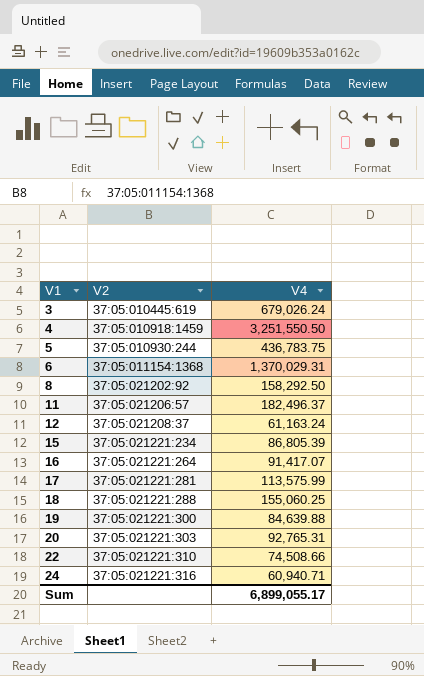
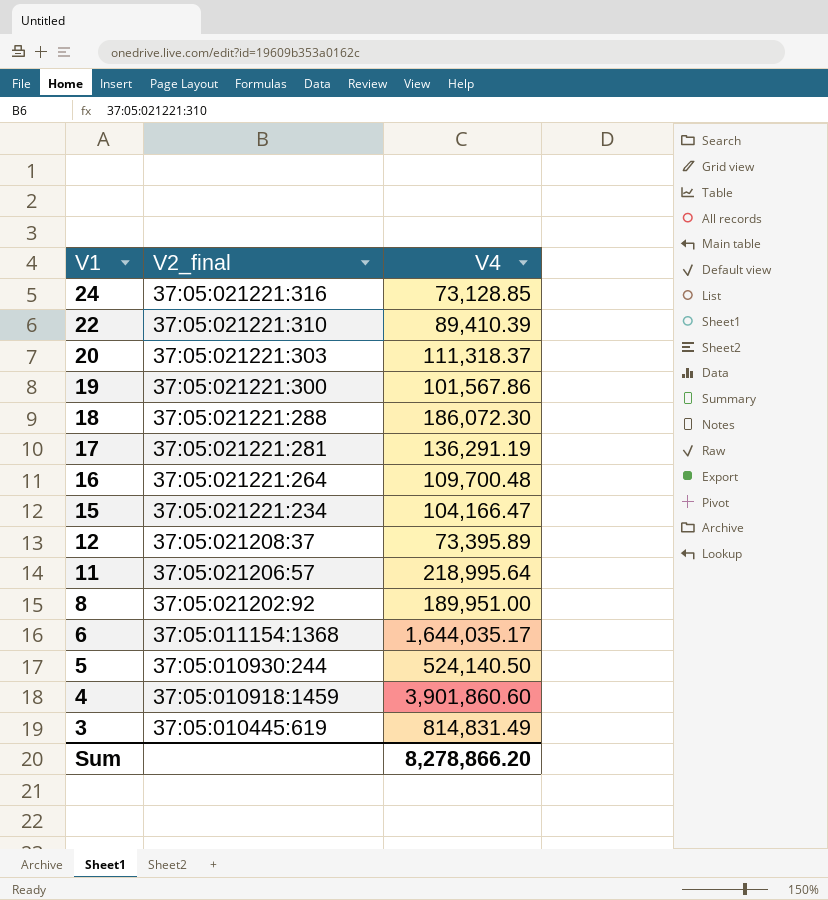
row order: V1 ascending -> V1 descending
column name: V2 -> V2_final
24 | V4: 60,940.71 -> 73,128.85
22 | V4: 74,508.66 -> 89,410.39
20 | V4: 92,765.31 -> 111,318.37
19 | V4: 84,639.88 -> 101,567.86
18 | V4: 155,060.25 -> 186,072.30
17 | V4: 113,575.99 -> 136,291.19
16 | V4: 91,417.07 -> 109,700.48
15 | V4: 86,805.39 -> 104,166.47
12 | V4: 61,163.24 -> 73,395.89
11 | V4: 182,496.37 -> 218,995.64
8 | V4: 158,292.50 -> 189,951.00
6 | V4: 1,370,029.31 -> 1,644,035.17
5 | V4: 436,783.75 -> 524,140.50
4 | V4: 3,251,550.50 -> 3,901,860.60
3 | V4: 679,026.24 -> 814,831.49
Sum | V4: 6,899,055.17 -> 8,278,866.20

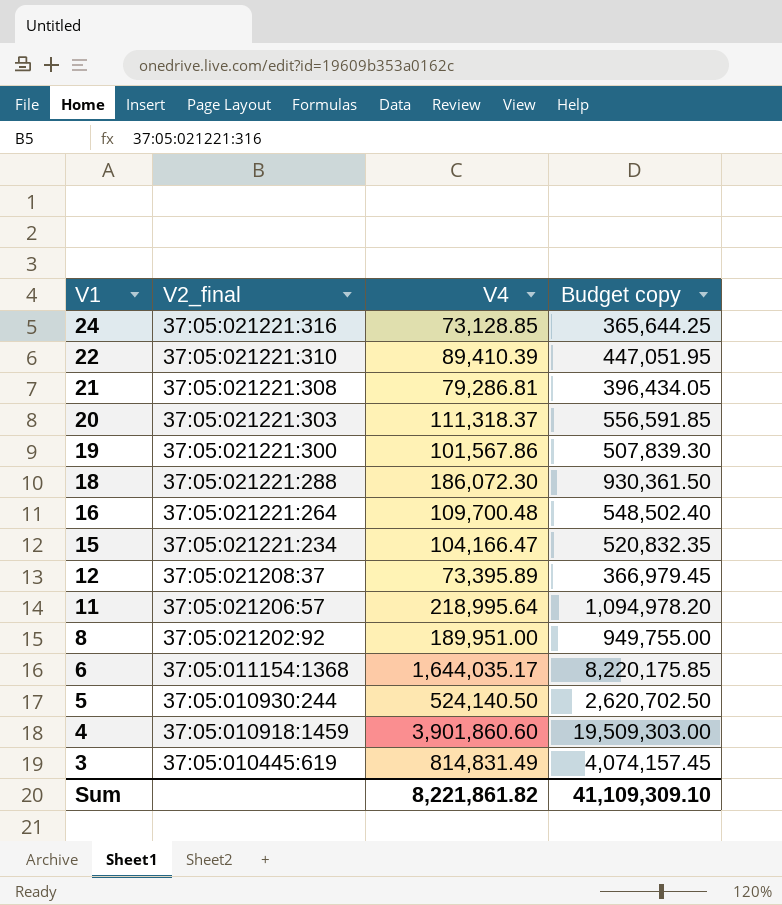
column Budget copy | formula: none -> [V4] * 5
row 17: 37:05:021221:281 | 136,291.19 -> none
row 21: none -> 37:05:021221:308 | 79,286.81 | 396,434.05
Sum | V4: 8,278,866.20 -> 8,221,861.82

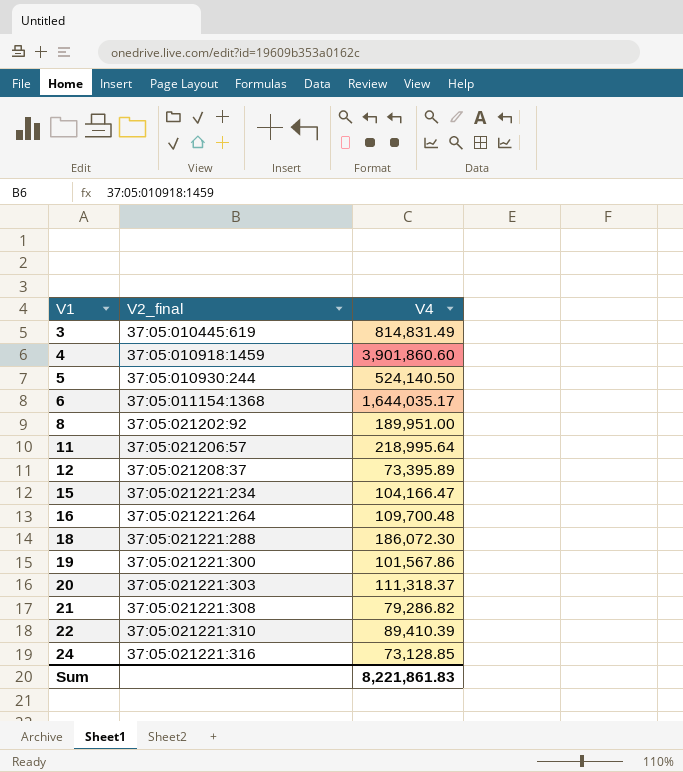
row order: V1 descending -> V1 ascending
column Budget copy | formula: [V4] * 5 -> none
21 | V4: 79,286.81 -> 79,286.82
Sum | V4: 8,221,861.82 -> 8,221,861.83

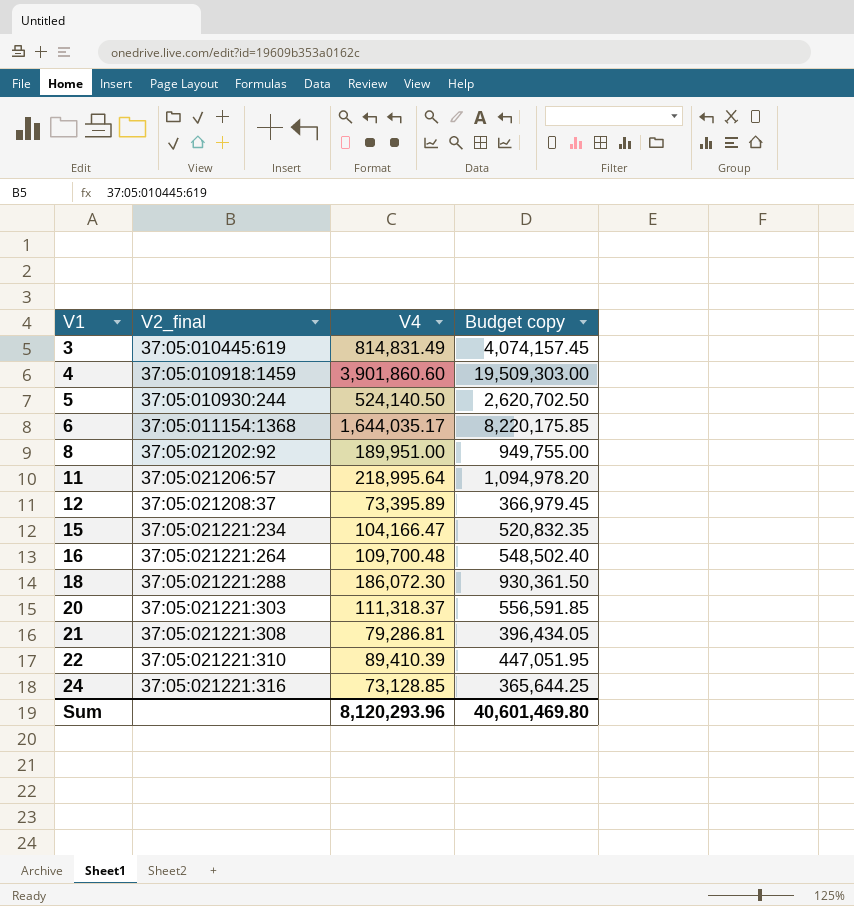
column Budget copy | formula: none -> [V4] * 5
row 19: 37:05:021221:300 | 101,567.86 -> none
21 | V4: 79,286.82 -> 79,286.81
Sum | V4: 8,221,861.83 -> 8,120,293.96

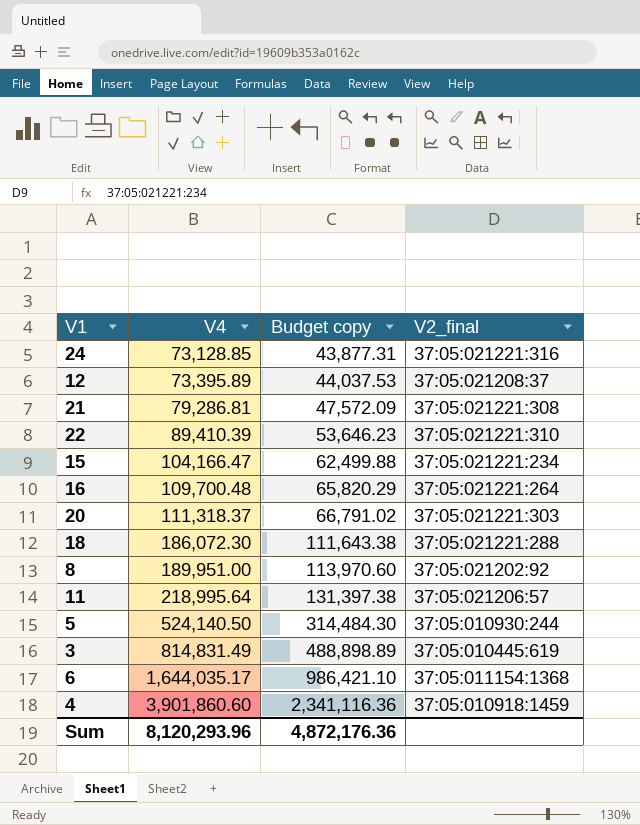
row order: V1 ascending -> V4 ascending
column Budget copy | formula: [V4] * 5 -> [V4] * 0.6
column V2_final | position: 2 -> 4
Sum | Budget copy: 40,601,469.80 -> 4,872,176.36

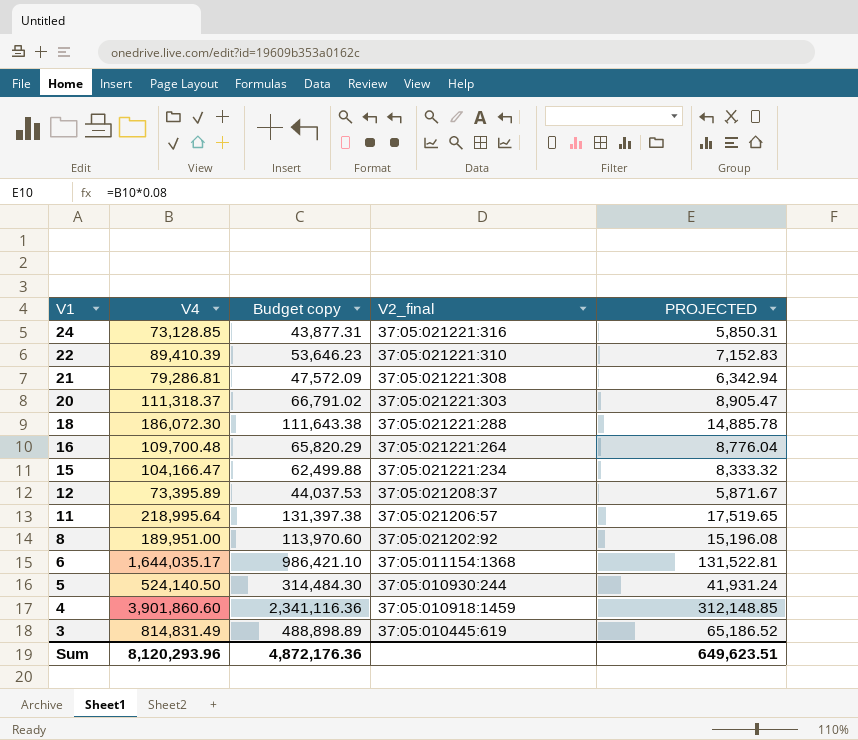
row order: V4 ascending -> V1 descending
column PROJECTED | formula: none -> [V4] * 0.08

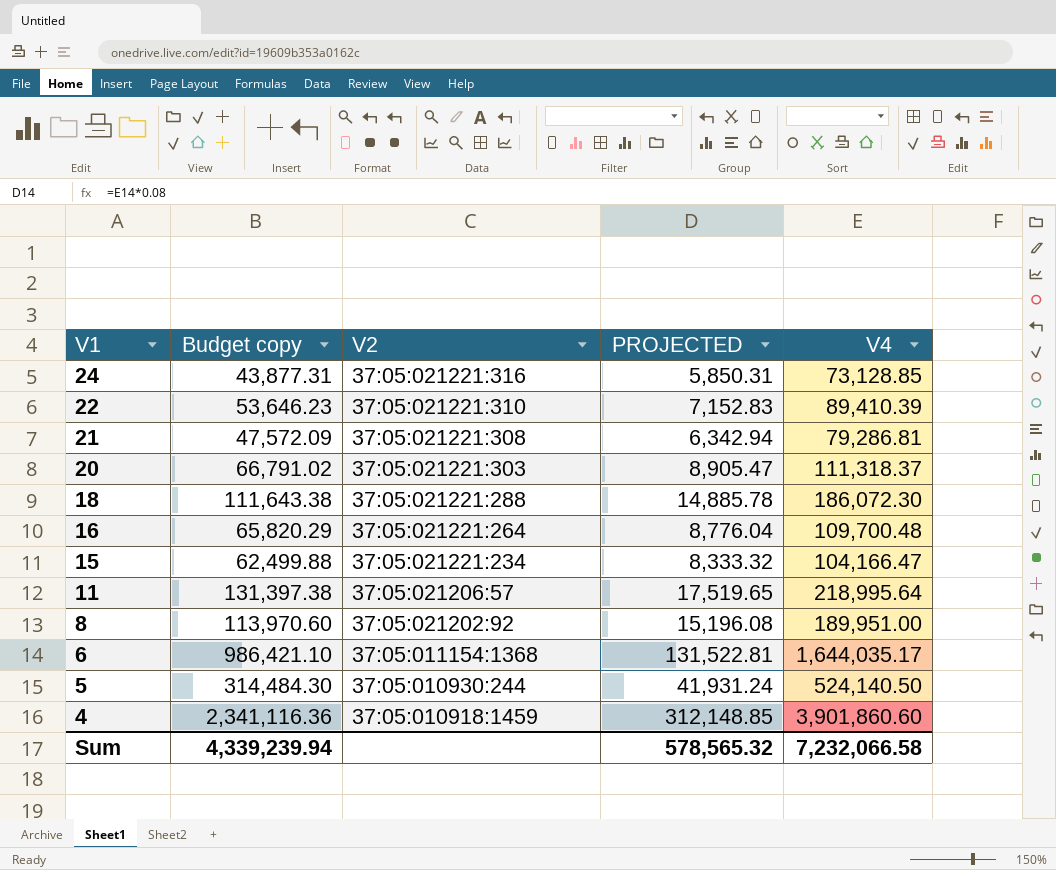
column name: V2_final -> V2
column V4 | position: 2 -> 5
row 12: 73,395.89 | 44,037.53 | 37:05:021208:37 | 5,871.67 -> none
row 3: 814,831.49 | 488,898.89 | 37:05:010445:619 | 65,186.52 -> none
Sum | Budget copy: 4,872,176.36 -> 4,339,239.94
Sum | PROJECTED: 649,623.51 -> 578,565.32
Sum | V4: 8,120,293.96 -> 7,232,066.58

